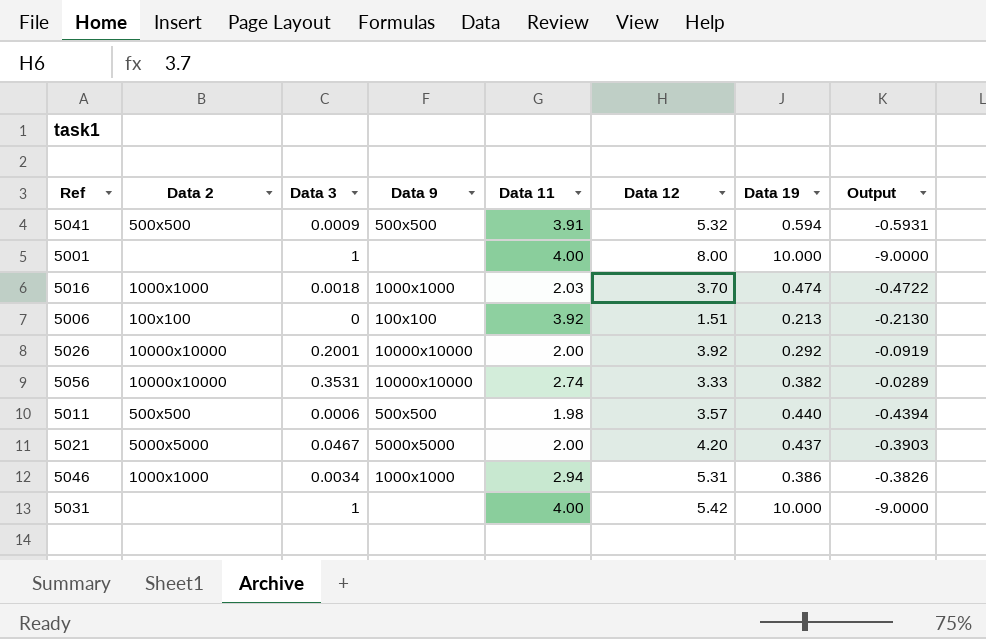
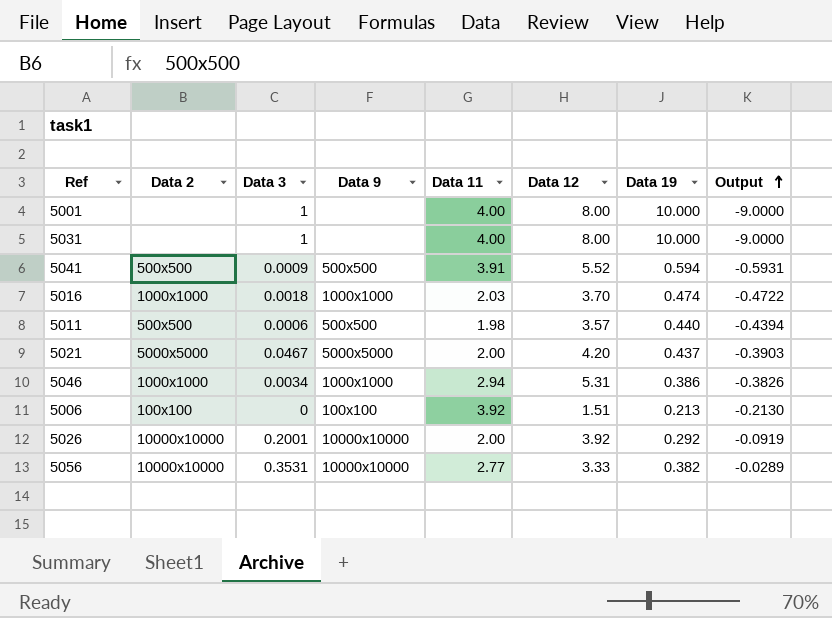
row order: none -> Output ascending
5031 | Data 12: 5.42 -> 8.00
5041 | Data 12: 5.32 -> 5.52
5056 | Data 11: 2.74 -> 2.77

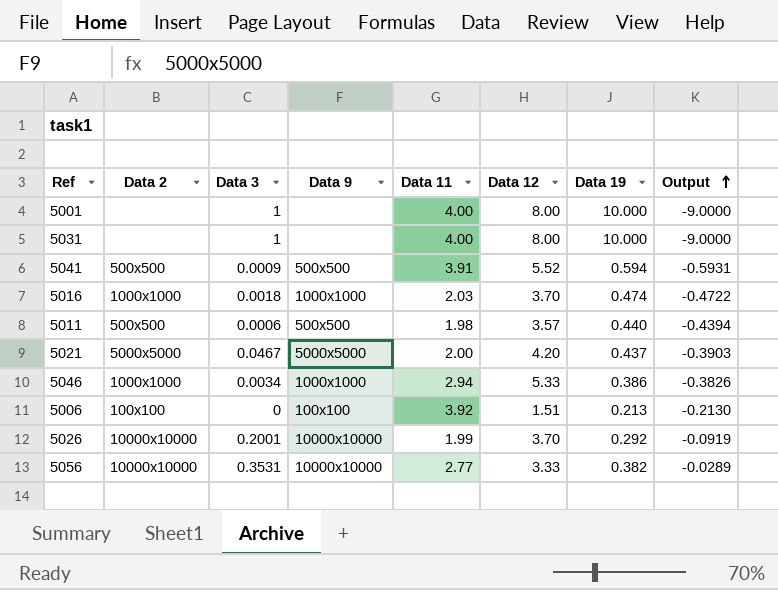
5046 | Data 12: 5.31 -> 5.33
5026 | Data 11: 2.00 -> 1.99
5026 | Data 12: 3.92 -> 3.70

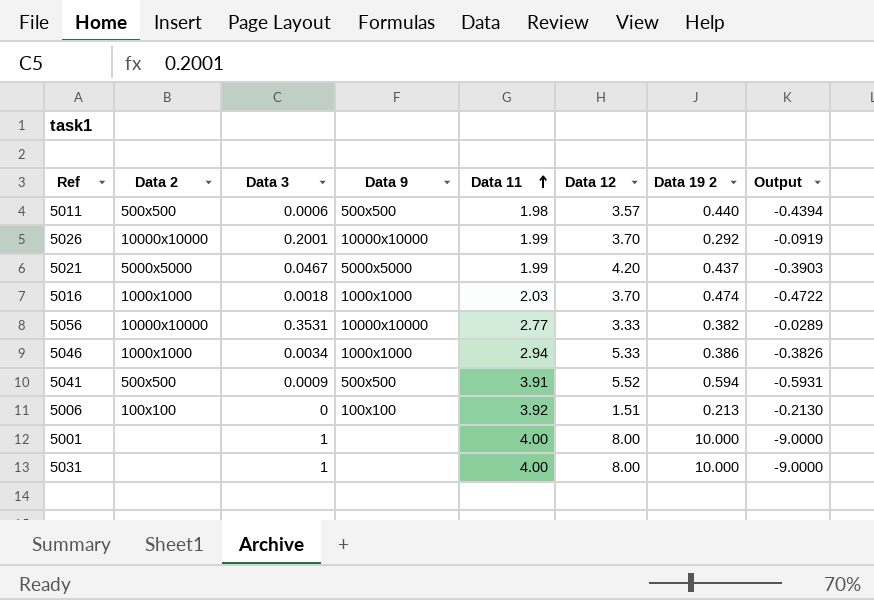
row order: Output ascending -> Data 11 ascending
column name: Data 19 -> Data 19 2
5021 | Data 11: 2.00 -> 1.99

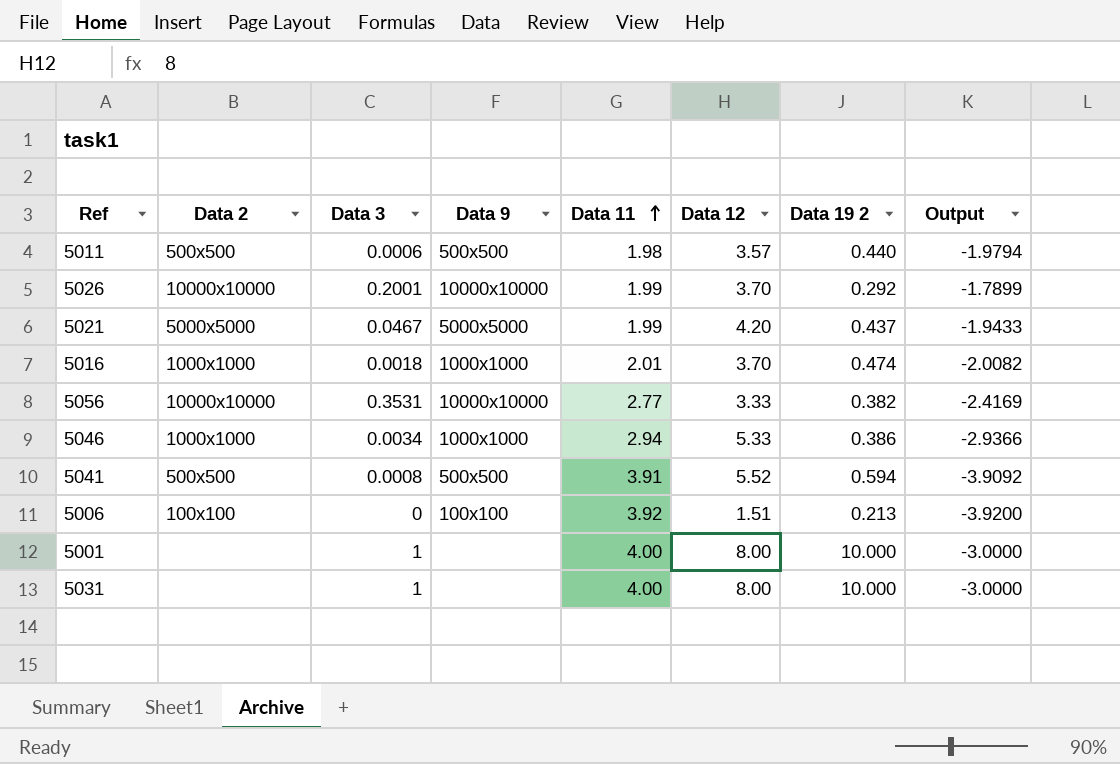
column Output | formula: [Data 3] - [Data 19 2] -> [Data 3] - [Data 11]
5016 | Data 11: 2.03 -> 2.01
5041 | Data 3: 0.0009 -> 0.0008

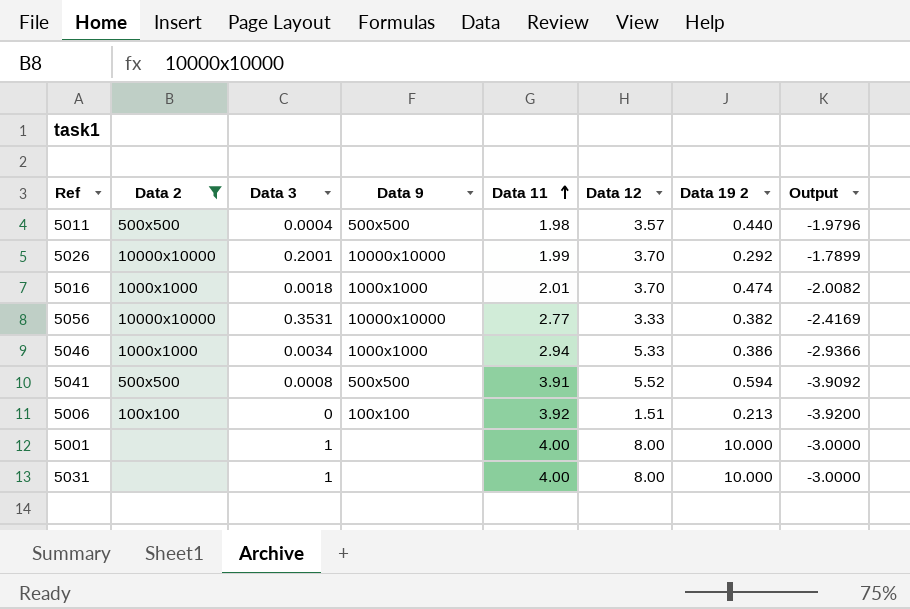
filter: none -> Data 2 != 5000x5000
5011 | Data 3: 0.0006 -> 0.0004
5011 | Output: -1.9794 -> -1.9796

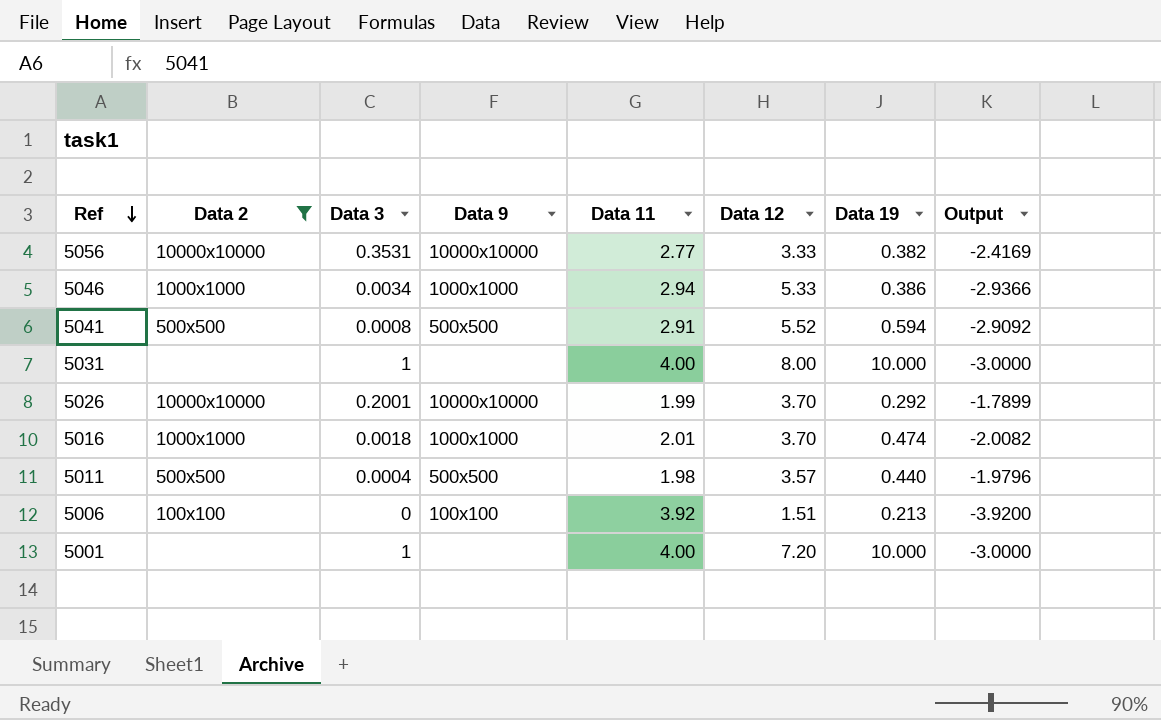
row order: Data 11 ascending -> Ref descending
column name: Data 19 2 -> Data 19
5041 | Data 11: 3.91 -> 2.91
5041 | Output: -3.9092 -> -2.9092
5001 | Data 12: 8.00 -> 7.20

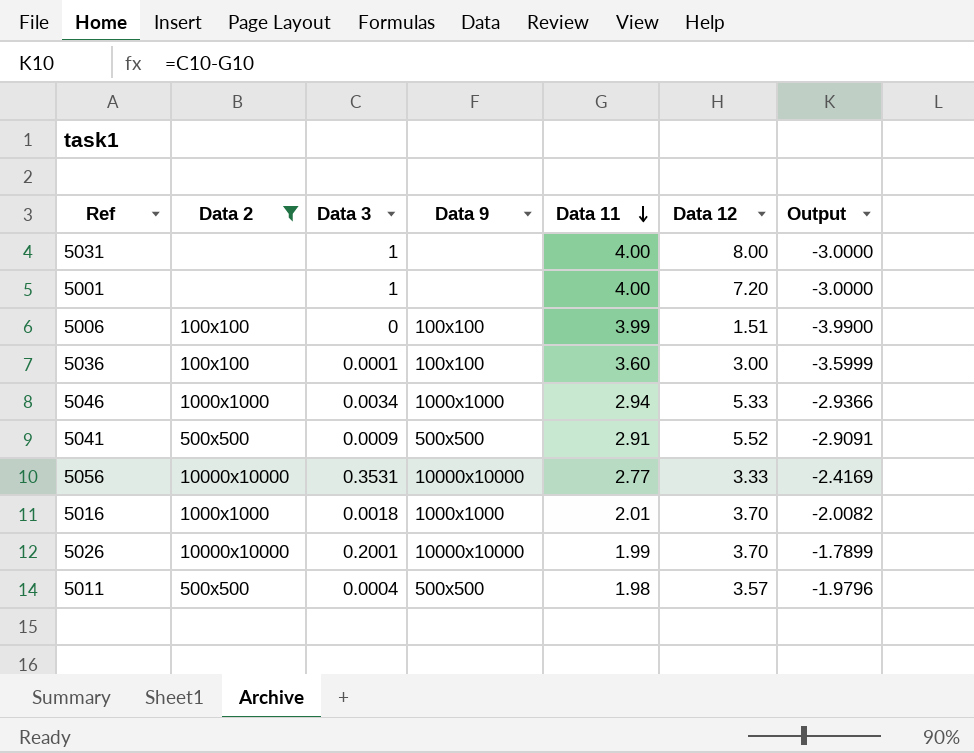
row order: Ref descending -> Data 11 descending
column Data 19 | position: 7 -> none
5006 | Data 11: 3.92 -> 3.99
5006 | Output: -3.9200 -> -3.9900
row 5036: none -> 100x100 | 0.0001 | 100x100 | 3.60 | 3.00 | -3.5999
5041 | Data 3: 0.0008 -> 0.0009
5041 | Output: -2.9092 -> -2.9091

